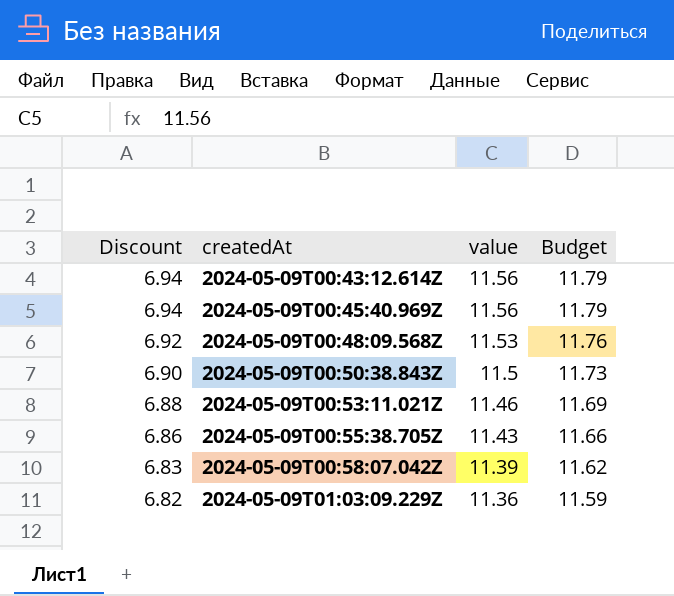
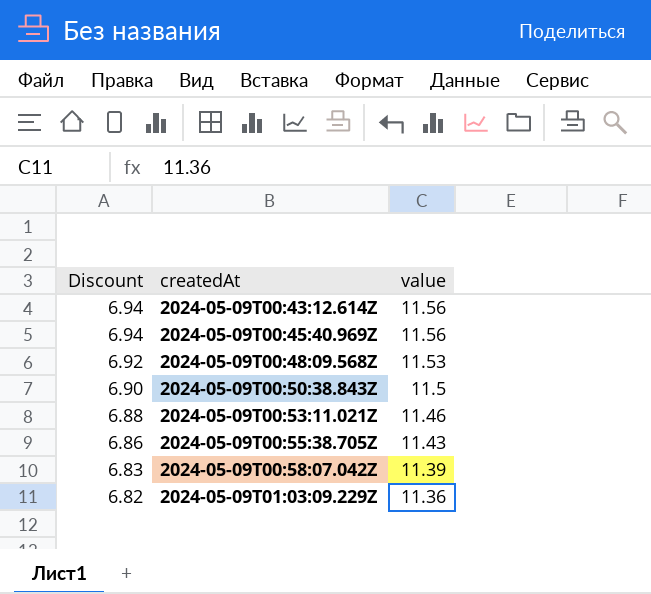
column Budget | formula: [value] * 1.02 -> none

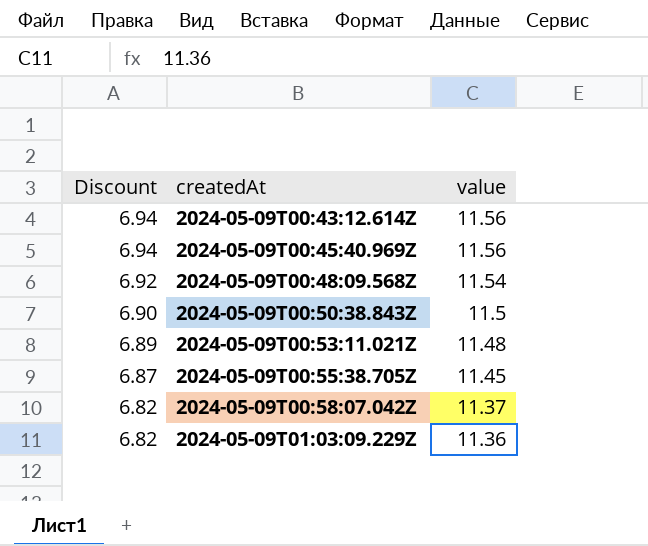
2024-05-09T00:48:09.568Z | value: 11.53 -> 11.54
2024-05-09T00:53:11.021Z | Discount: 6.88 -> 6.89
2024-05-09T00:53:11.021Z | value: 11.46 -> 11.48
2024-05-09T00:55:38.705Z | Discount: 6.86 -> 6.87
2024-05-09T00:55:38.705Z | value: 11.43 -> 11.45
2024-05-09T00:58:07.042Z | Discount: 6.83 -> 6.82
2024-05-09T00:58:07.042Z | value: 11.39 -> 11.37

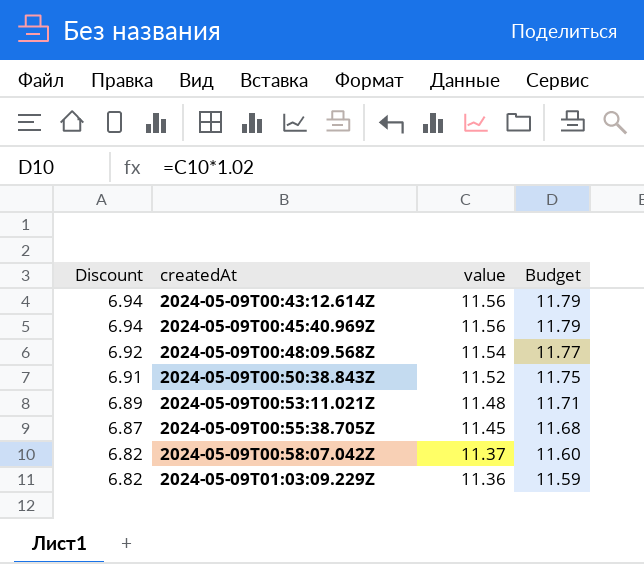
column Budget | formula: none -> [value] * 1.02
2024-05-09T00:50:38.843Z | Discount: 6.90 -> 6.91
2024-05-09T00:50:38.843Z | value: 11.5 -> 11.52

